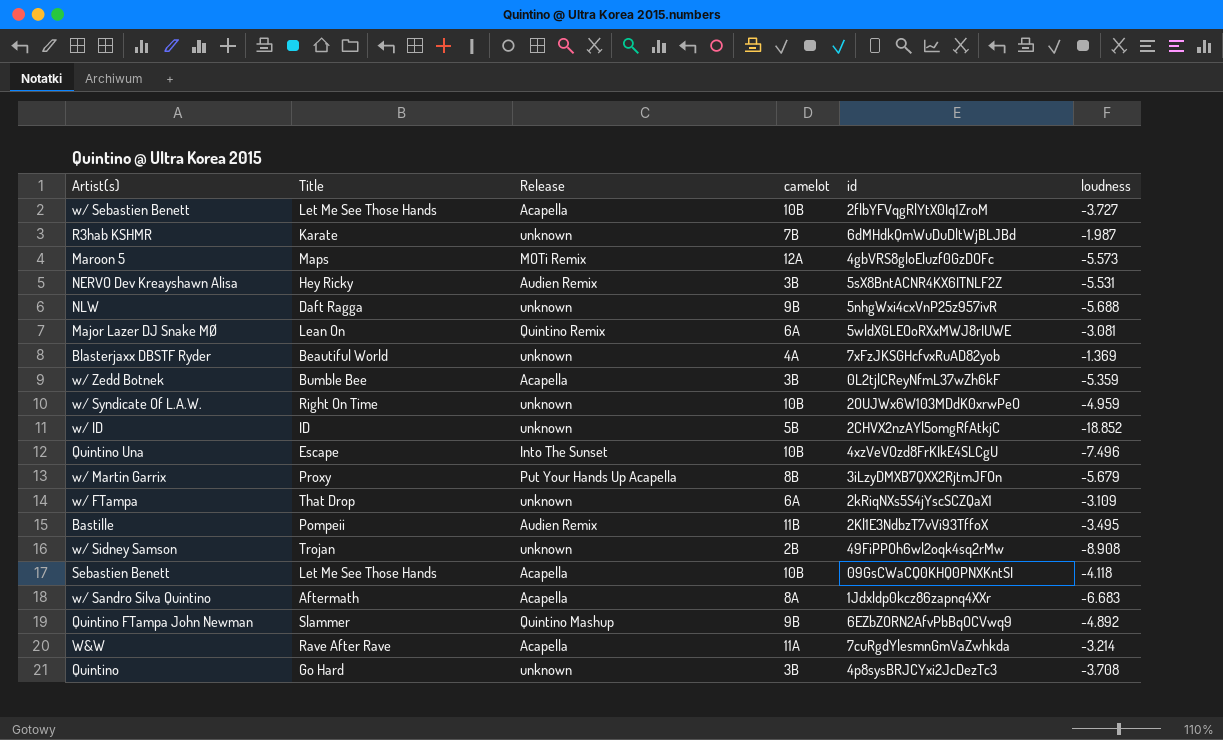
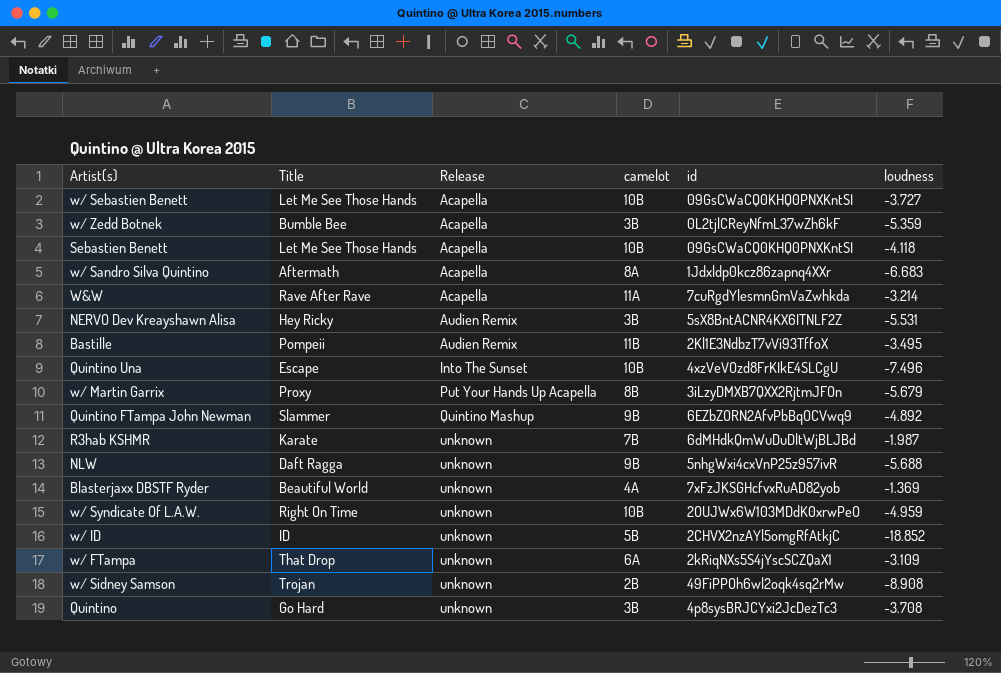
row order: none -> Release ascending
row Maroon 5: Maps | MOTi Remix | 12A | 4gbVRS8gloEluzf0GzDOFc | -5.573 -> none
row Major Lazer DJ Snake MØ: Lean On | Quintino Remix | 6A | 5wldXGLEOoRXxMWJ8rIUWE | -3.081 -> none
w/ Sebastien Benett | id: 2flbYFVqgRlYtX0Iq1ZroM -> 09GsCWaCQ0KHQ0PNXKntSI

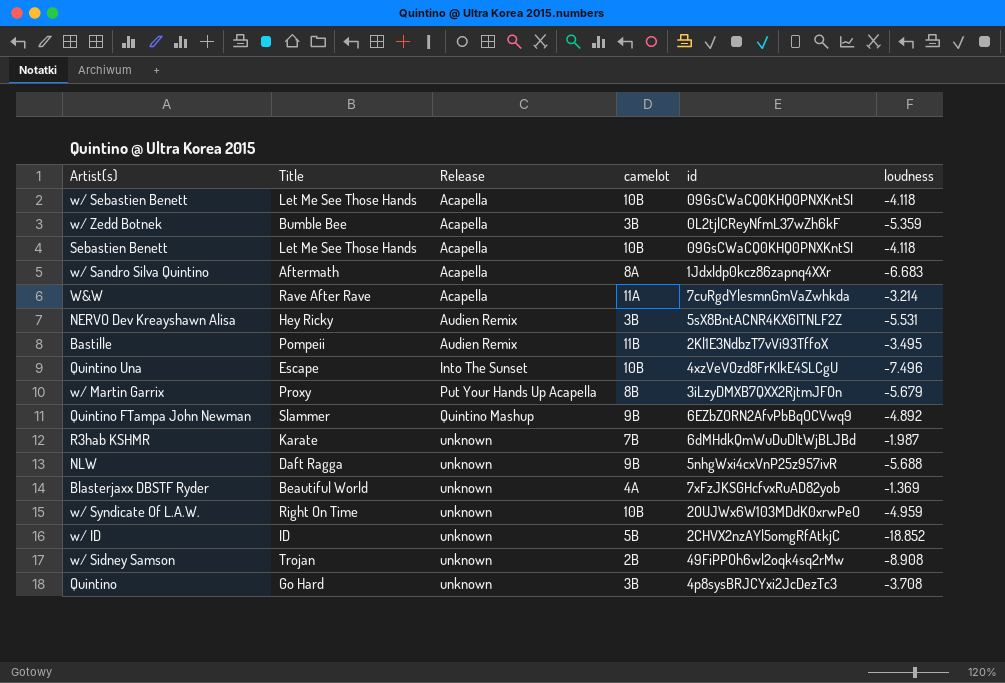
row w/ FTampa: That Drop | unknown | 6A | 2kRiqNXs5S4jYscSCZQaX1 | -3.109 -> none
w/ Sebastien Benett | loudness: -3.727 -> -4.118

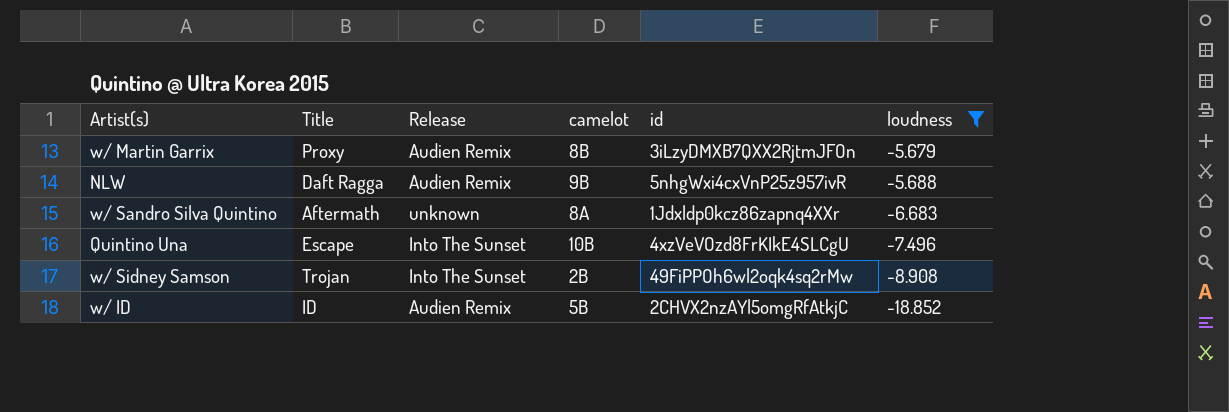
filter: none -> loudness <= -5.679
row order: Release ascending -> loudness descending
w/ Martin Garrix | Release: Put Your Hands Up Acapella -> Audien Remix
NLW | Release: unknown -> Audien Remix
w/ Sandro Silva Quintino | Release: Acapella -> unknown
w/ Sidney Samson | Release: unknown -> Into The Sunset
w/ ID | Release: unknown -> Audien Remix

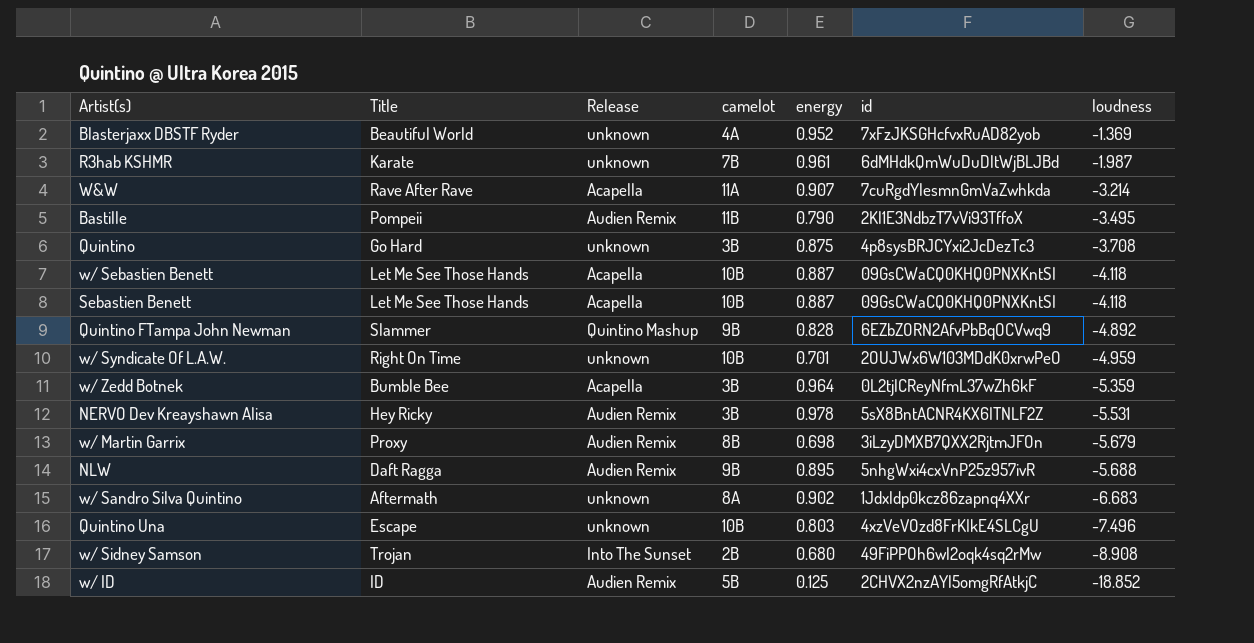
filter: loudness <= -5.679 -> none
column energy | position: none -> 5
Quintino Una | Release: Into The Sunset -> unknown

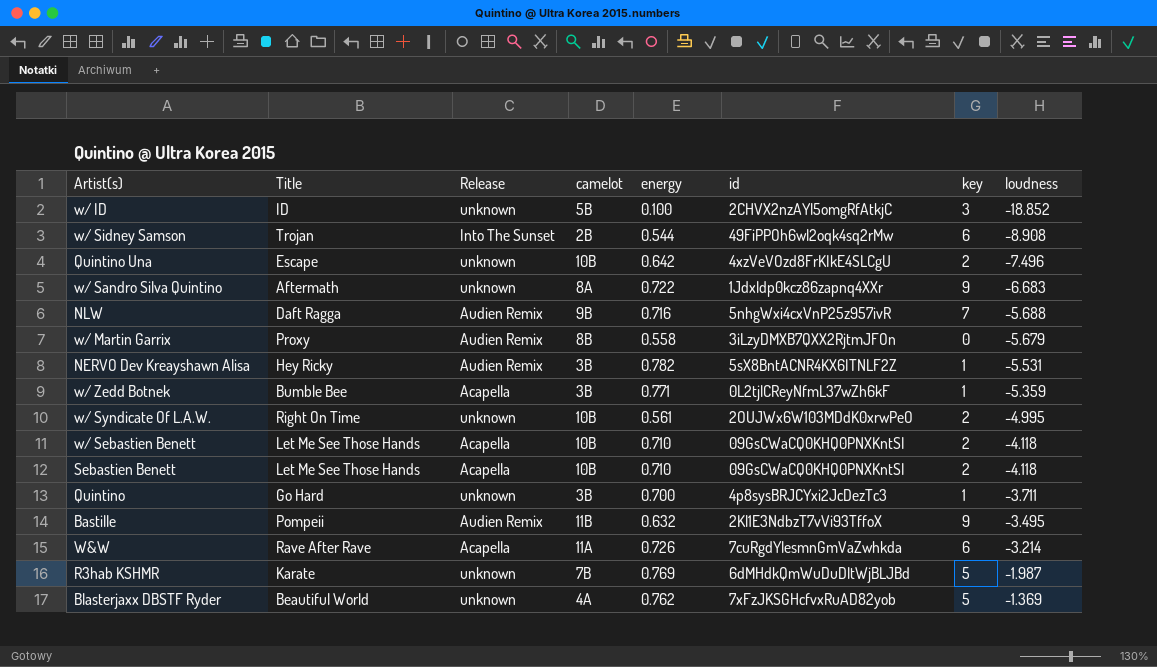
row order: loudness descending -> loudness ascending
column key | position: none -> 7
row Quintino FTampa John Newman: Slammer | Quintino Mashup | 9B | 0.828 | 6EZbZORN2AfvPbBqOCVwq9 | -4.892 -> none
w/ ID | Release: Audien Remix -> unknown
w/ ID | energy: 0.125 -> 0.100
w/ Sidney Samson | energy: 0.680 -> 0.544
Quintino Una | energy: 0.803 -> 0.642
w/ Sandro Silva Quintino | energy: 0.902 -> 0.722
NLW | energy: 0.895 -> 0.716
w/ Martin Garrix | energy: 0.698 -> 0.558
NERVO Dev Kreayshawn Alisa | energy: 0.978 -> 0.782
w/ Zedd Botnek | energy: 0.964 -> 0.771
w/ Syndicate Of L.A.W. | energy: 0.701 -> 0.561
w/ Syndicate Of L.A.W. | loudness: -4.959 -> -4.995
w/ Sebastien Benett | energy: 0.887 -> 0.710
Sebastien Benett | energy: 0.887 -> 0.710
Quintino | energy: 0.875 -> 0.700
Quintino | loudness: -3.708 -> -3.711
Bastille | energy: 0.790 -> 0.632
W&W | energy: 0.907 -> 0.726
R3hab KSHMR | energy: 0.961 -> 0.769
Blasterjaxx DBSTF Ryder | energy: 0.952 -> 0.762

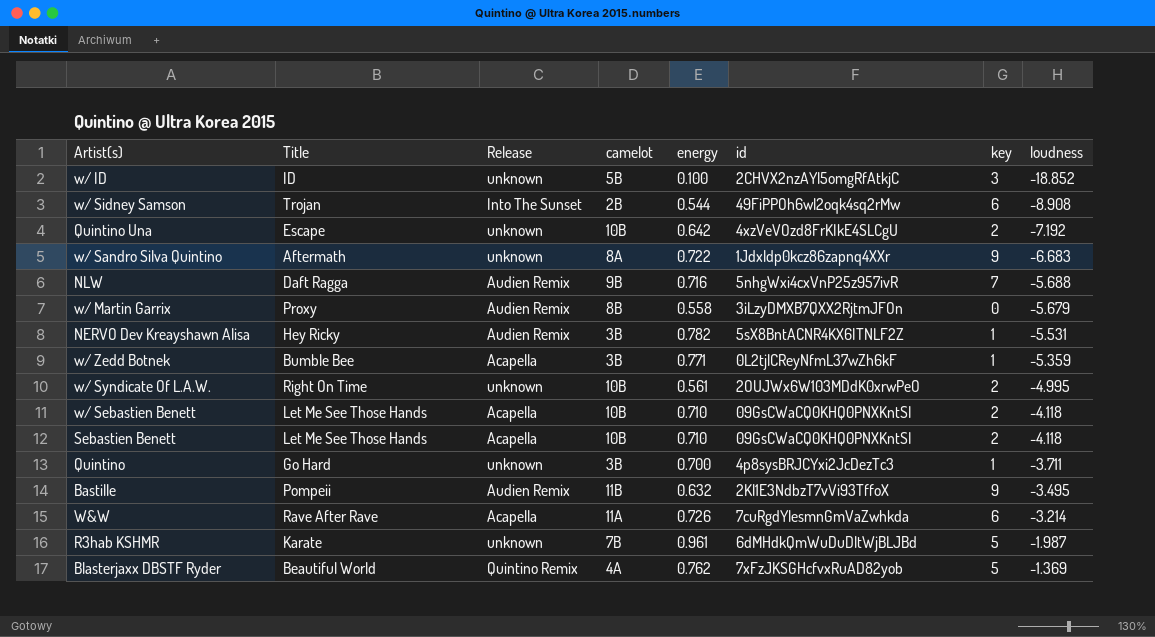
Quintino Una | loudness: -7.496 -> -7.192
R3hab KSHMR | energy: 0.769 -> 0.961
Blasterjaxx DBSTF Ryder | Release: unknown -> Quintino Remix

